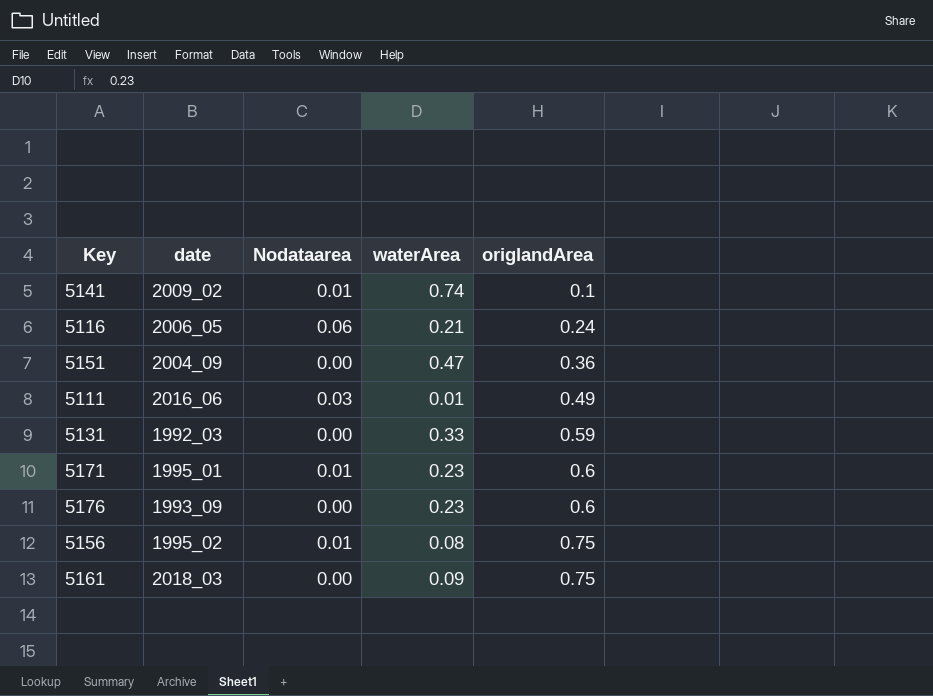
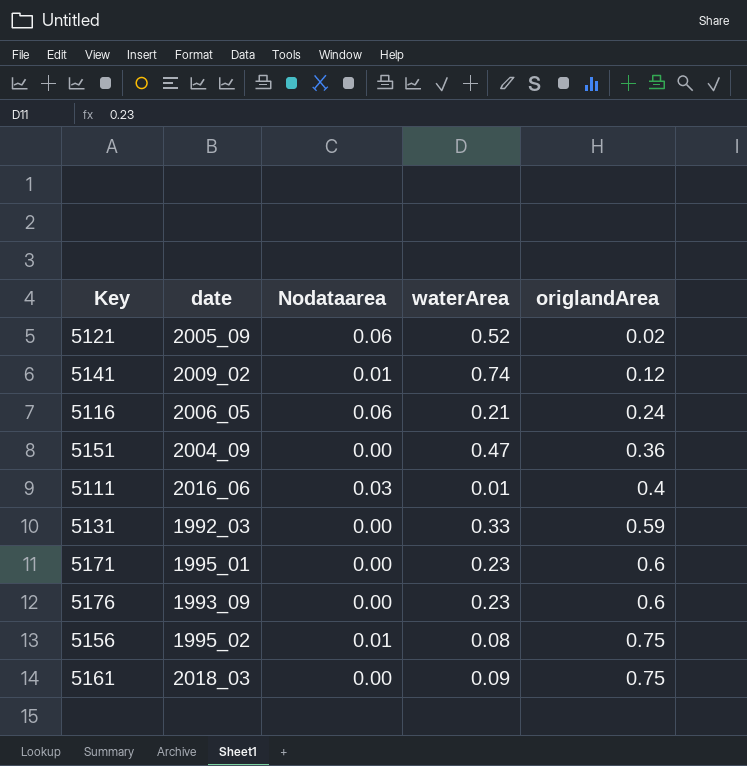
row 5121: none -> 2005_09 | 0.06 | 0.52 | 0.02
5141 | origlandArea: 0.1 -> 0.12
5111 | origlandArea: 0.49 -> 0.4
5171 | Nodataarea: 0.01 -> 0.00

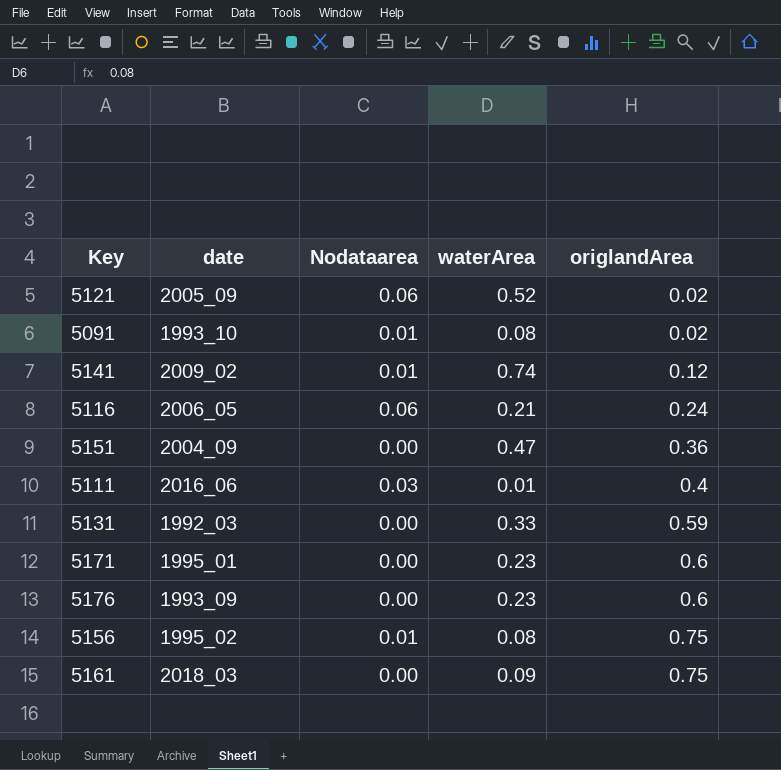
row 5091: none -> 1993_10 | 0.01 | 0.08 | 0.02

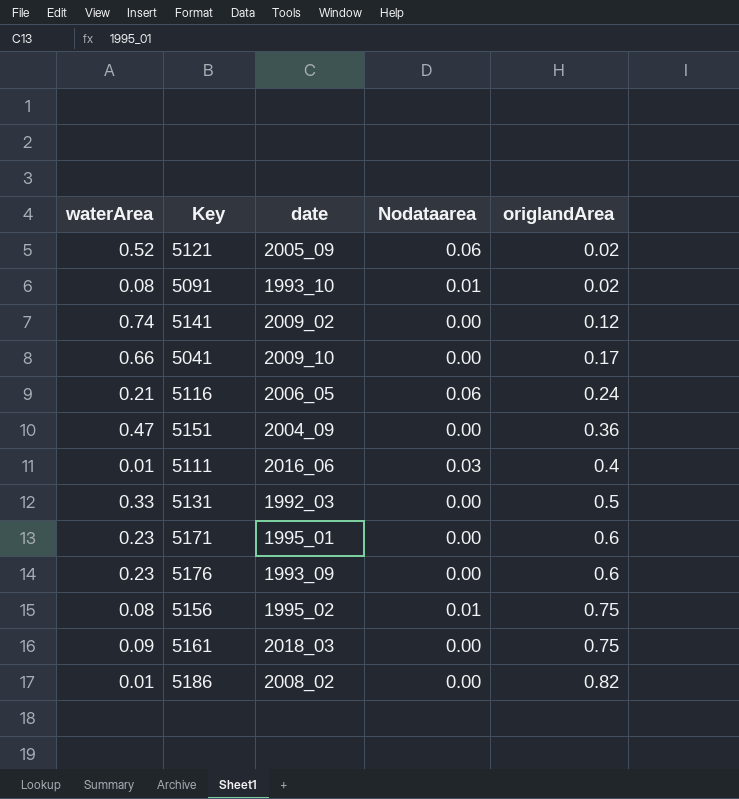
column waterArea | position: 4 -> 1
5141 | Nodataarea: 0.01 -> 0.00
row 5041: none -> 0.66 | 2009_10 | 0.00 | 0.17
5131 | origlandArea: 0.59 -> 0.5
row 5186: none -> 0.01 | 2008_02 | 0.00 | 0.82

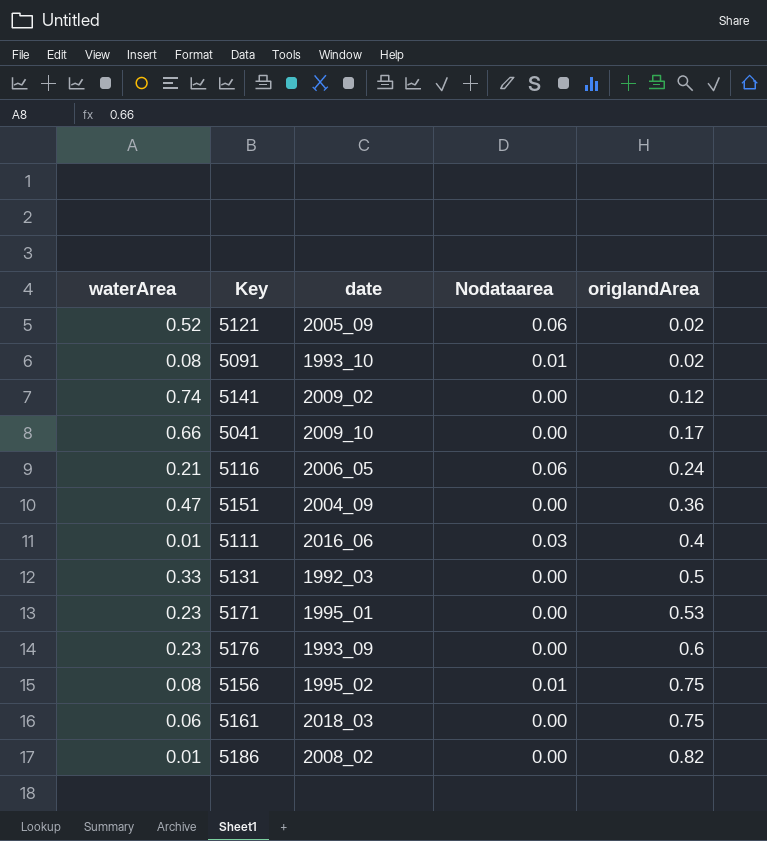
5171 | origlandArea: 0.6 -> 0.53
5161 | waterArea: 0.09 -> 0.06

